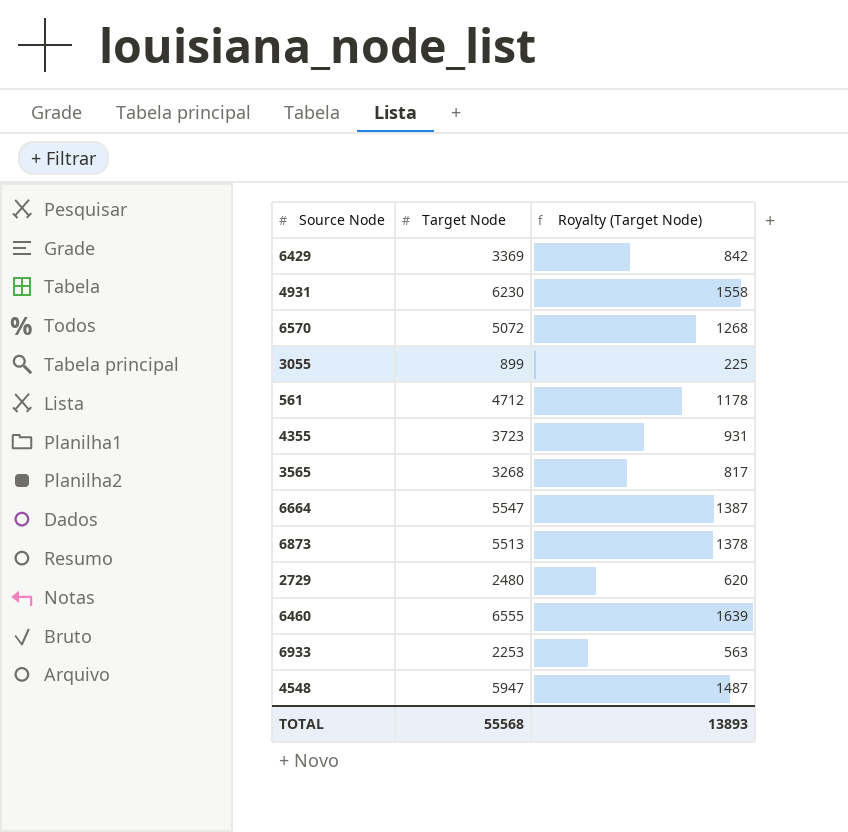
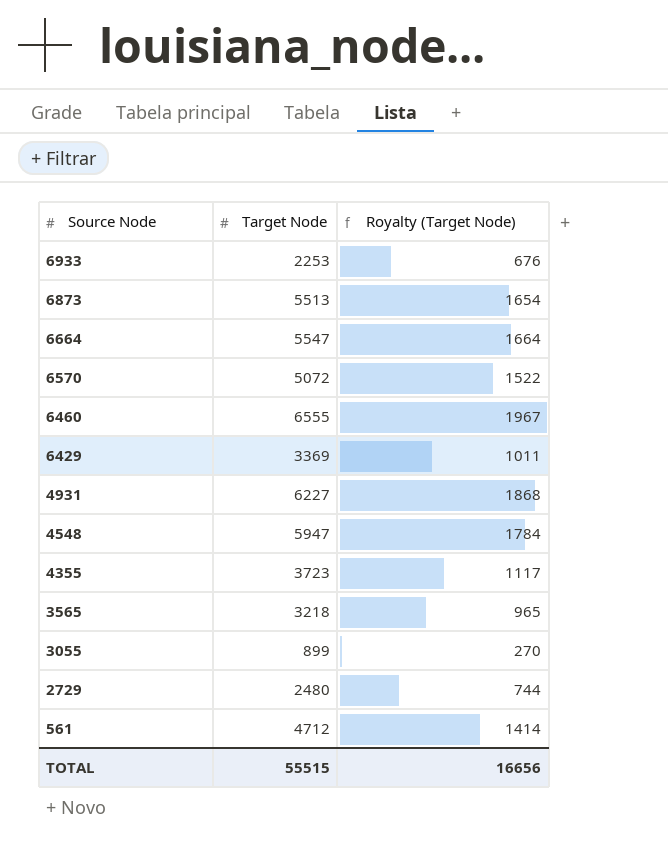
row order: none -> Source Node descending
column Royalty (Target Node) | formula: [Target Node] * 0.25 -> [Target Node] * 0.3
4931 | Target Node: 6230 -> 6227
3565 | Target Node: 3268 -> 3218
TOTAL | Target Node: 55568 -> 55515
TOTAL | Royalty (Target Node): 13893 -> 16656

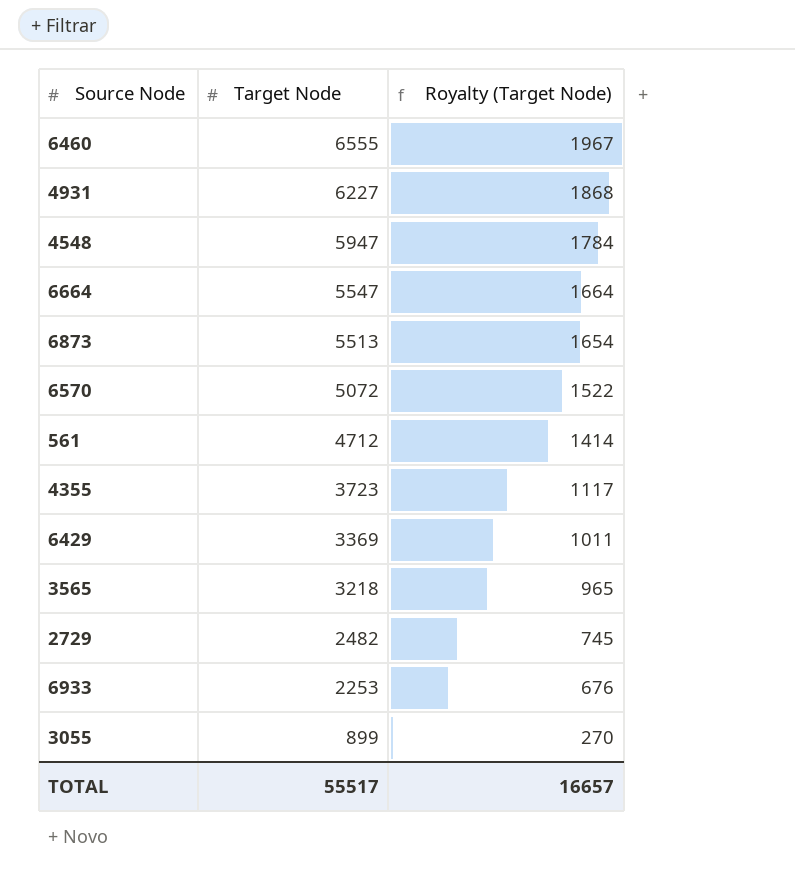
row order: Source Node descending -> Target Node descending
2729 | Target Node: 2480 -> 2482
2729 | Royalty (Target Node): 744 -> 745
TOTAL | Target Node: 55515 -> 55517
TOTAL | Royalty (Target Node): 16656 -> 16657

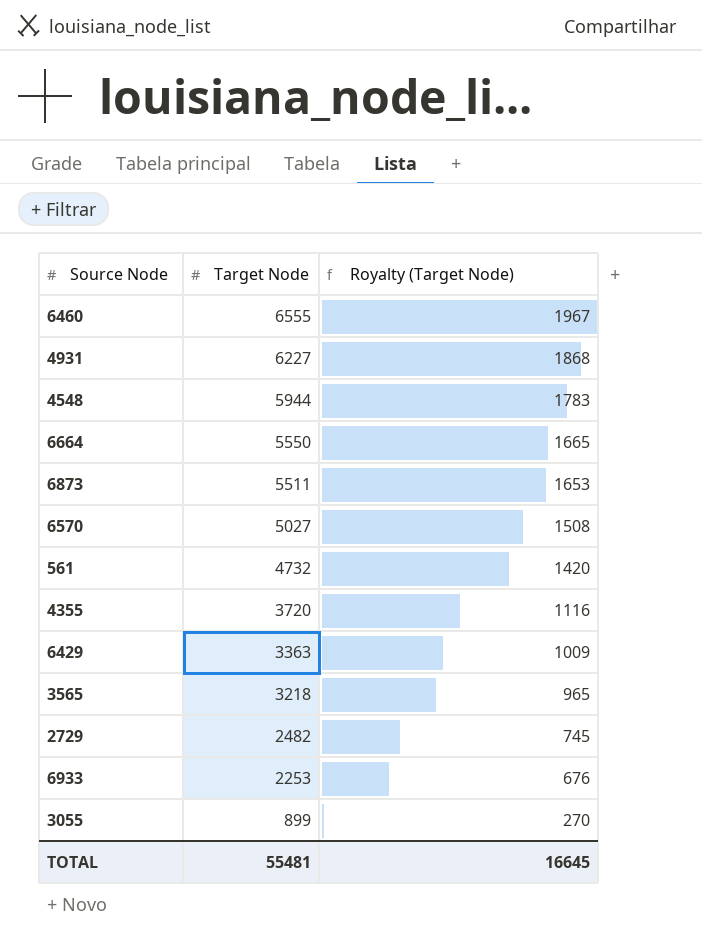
4548 | Target Node: 5947 -> 5944
4548 | Royalty (Target Node): 1784 -> 1783
6664 | Target Node: 5547 -> 5550
6664 | Royalty (Target Node): 1664 -> 1665
6873 | Target Node: 5513 -> 5511
6873 | Royalty (Target Node): 1654 -> 1653
6570 | Target Node: 5072 -> 5027
6570 | Royalty (Target Node): 1522 -> 1508
561 | Target Node: 4712 -> 4732
561 | Royalty (Target Node): 1414 -> 1420
4355 | Target Node: 3723 -> 3720
4355 | Royalty (Target Node): 1117 -> 1116
6429 | Target Node: 3369 -> 3363
6429 | Royalty (Target Node): 1011 -> 1009
TOTAL | Target Node: 55517 -> 55481
TOTAL | Royalty (Target Node): 16657 -> 16645

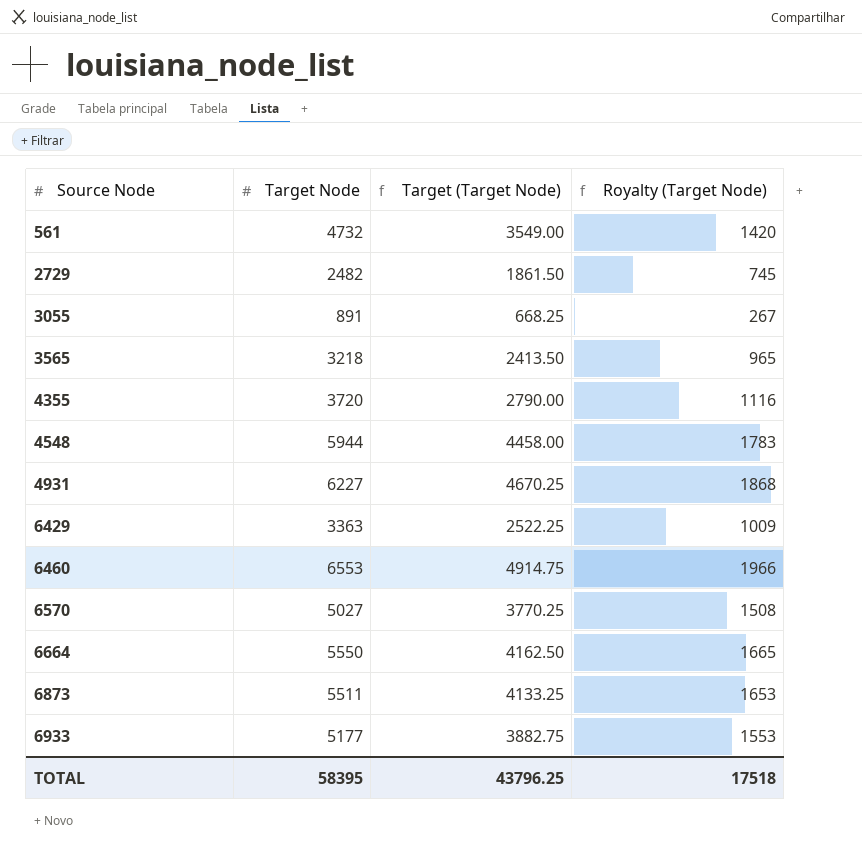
row order: Target Node descending -> Source Node ascending
column Target (Target Node) | formula: none -> [Target Node] * 0.75
3055 | Target Node: 899 -> 891
3055 | Royalty (Target Node): 270 -> 267
6460 | Target Node: 6555 -> 6553
6460 | Royalty (Target Node): 1967 -> 1966
6933 | Target Node: 2253 -> 5177
6933 | Royalty (Target Node): 676 -> 1553
TOTAL | Target Node: 55481 -> 58395
TOTAL | Royalty (Target Node): 16645 -> 17518

